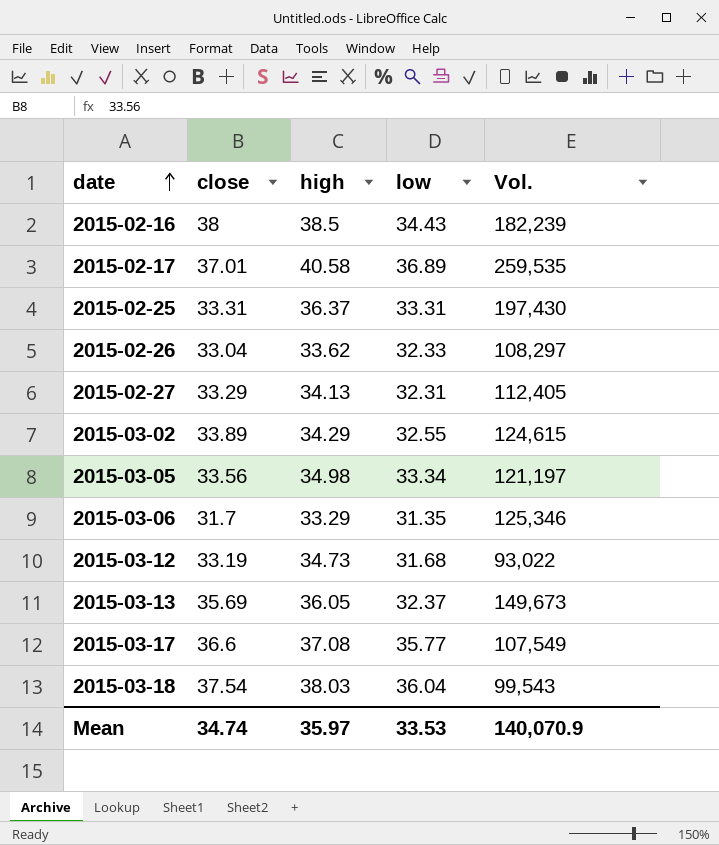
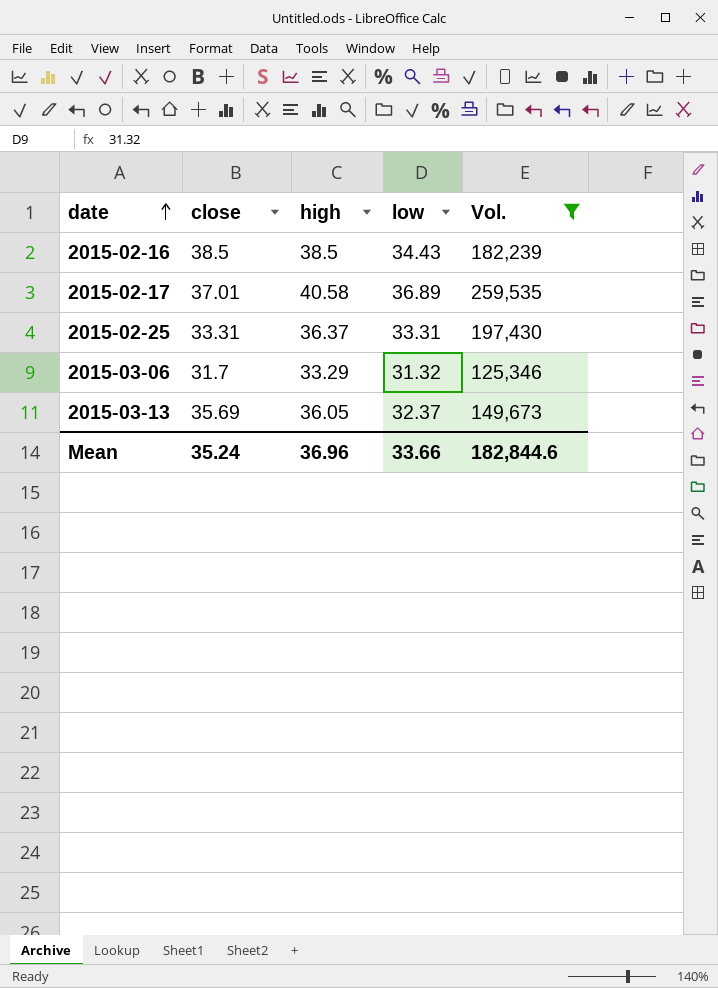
filter: none -> Vol. >= 125,346
2015-02-16 | close: 38 -> 38.5
2015-03-06 | low: 31.35 -> 31.32
Mean | close: 34.74 -> 35.24
Mean | high: 35.97 -> 36.96
Mean | low: 33.53 -> 33.66
Mean | Vol.: 140,070.9 -> 182,844.6

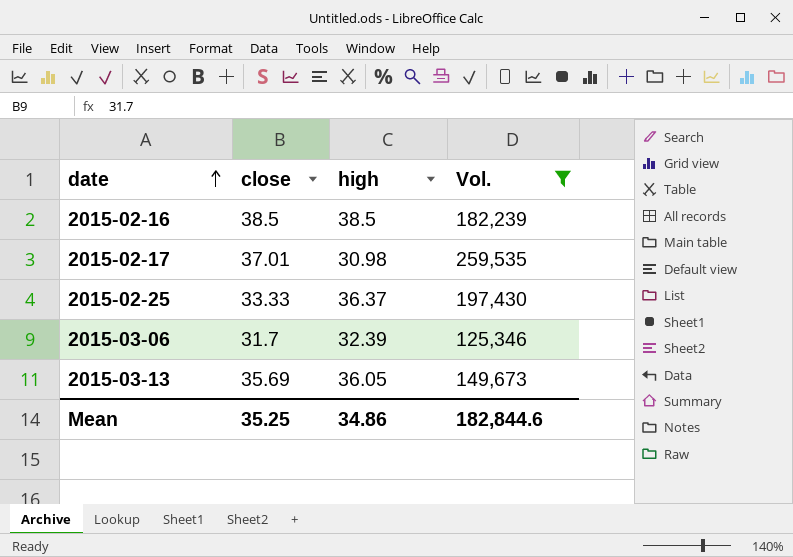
column low | position: 4 -> none
2015-02-17 | high: 40.58 -> 30.98
2015-02-25 | close: 33.31 -> 33.33
2015-03-06 | high: 33.29 -> 32.39
Mean | close: 35.24 -> 35.25
Mean | high: 36.96 -> 34.86

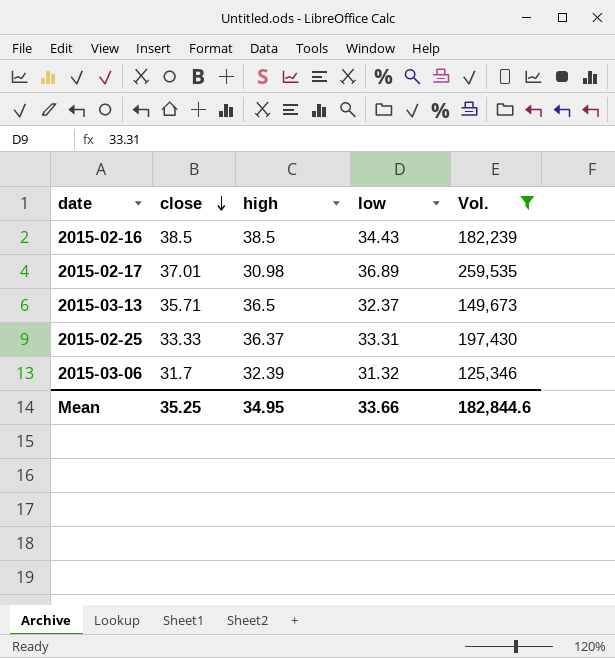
row order: date ascending -> close descending
column low | position: none -> 4
2015-03-13 | close: 35.69 -> 35.71
2015-03-13 | high: 36.05 -> 36.5
Mean | high: 34.86 -> 34.95

